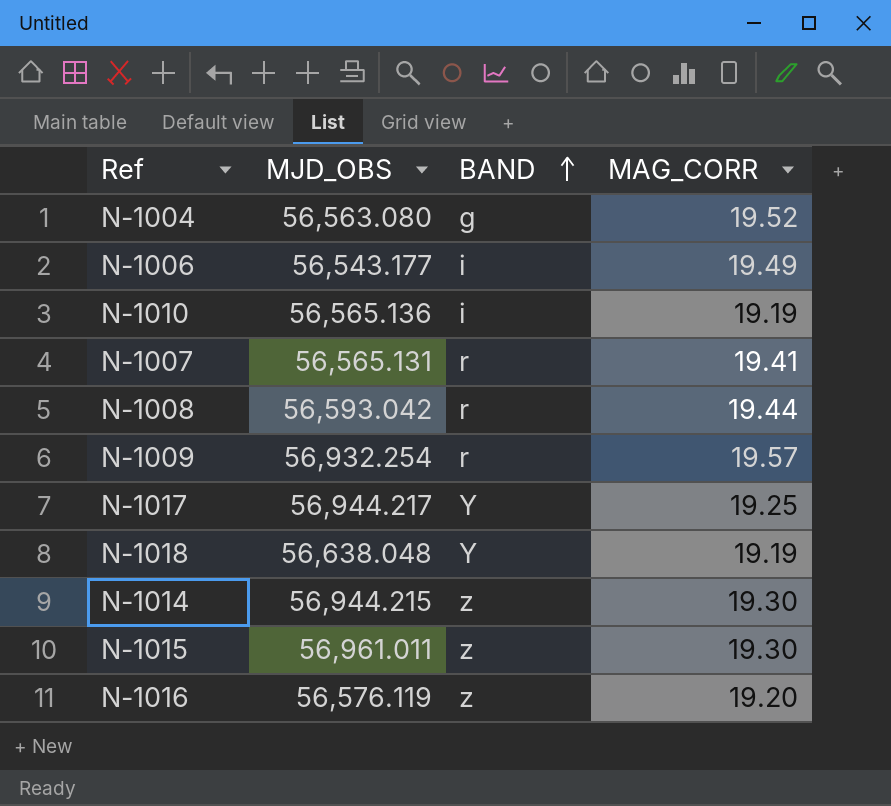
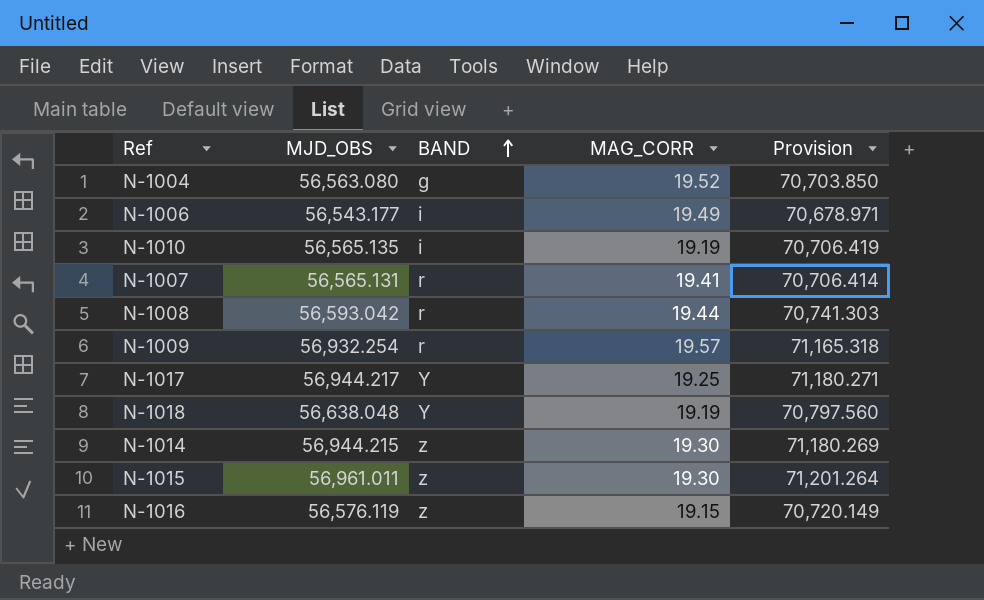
column Provision | formula: none -> [MJD_OBS] * 1.25
N-1010 | MJD_OBS: 56,565.136 -> 56,565.135
N-1016 | MAG_CORR: 19.20 -> 19.15

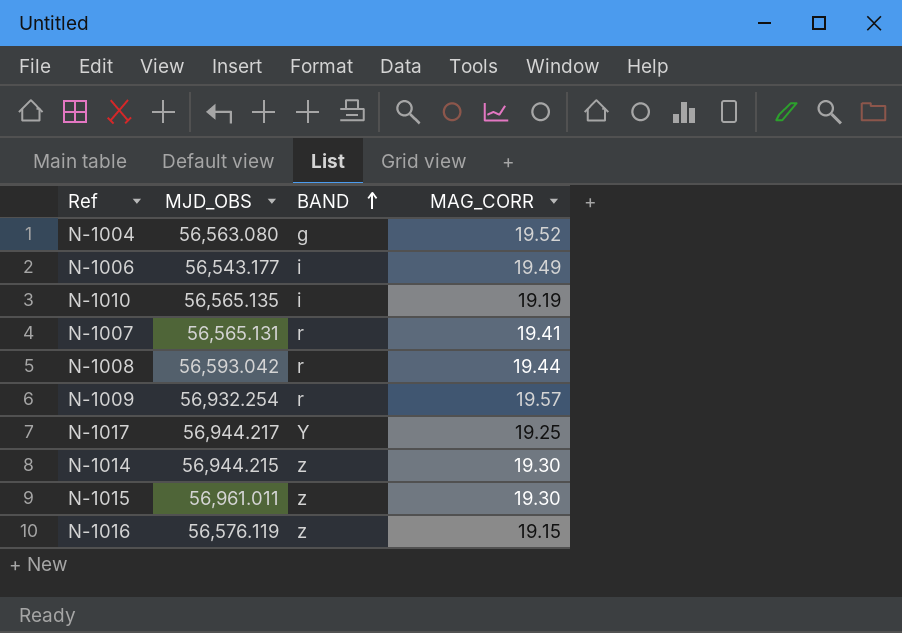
column Provision | formula: [MJD_OBS] * 1.25 -> none
row N-1018: 56,638.048 | Y | 19.19 | 70,797.560 -> none

